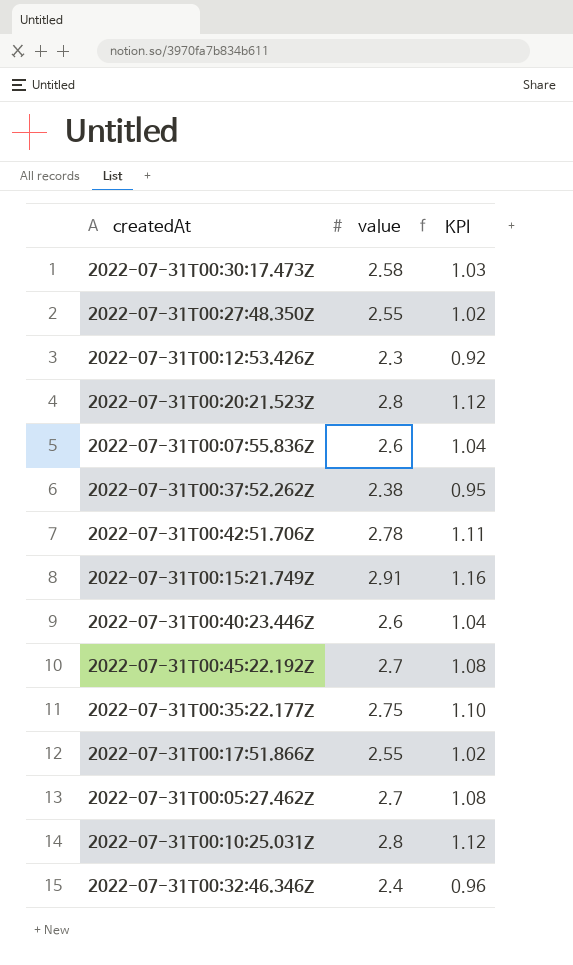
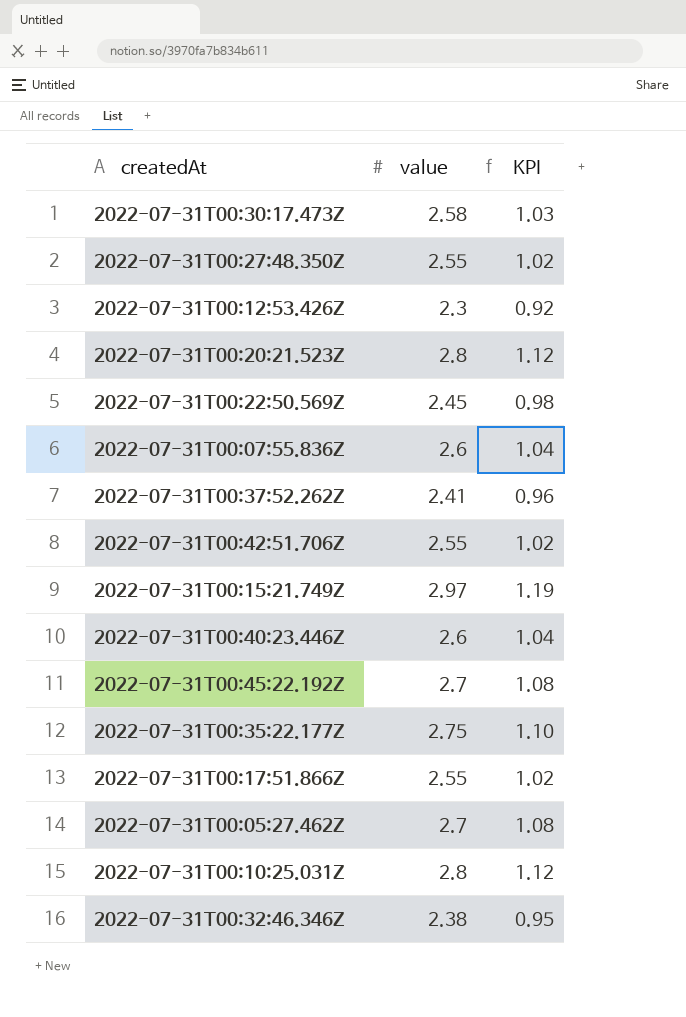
row 2022-07-31T00:22:50.569Z: none -> 2.45 | 0.98
2022-07-31T00:37:52.262Z | value: 2.38 -> 2.41
2022-07-31T00:37:52.262Z | KPI: 0.95 -> 0.96
2022-07-31T00:42:51.706Z | value: 2.78 -> 2.55
2022-07-31T00:42:51.706Z | KPI: 1.11 -> 1.02
2022-07-31T00:15:21.749Z | value: 2.91 -> 2.97
2022-07-31T00:15:21.749Z | KPI: 1.16 -> 1.19
2022-07-31T00:32:46.346Z | value: 2.4 -> 2.38
2022-07-31T00:32:46.346Z | KPI: 0.96 -> 0.95

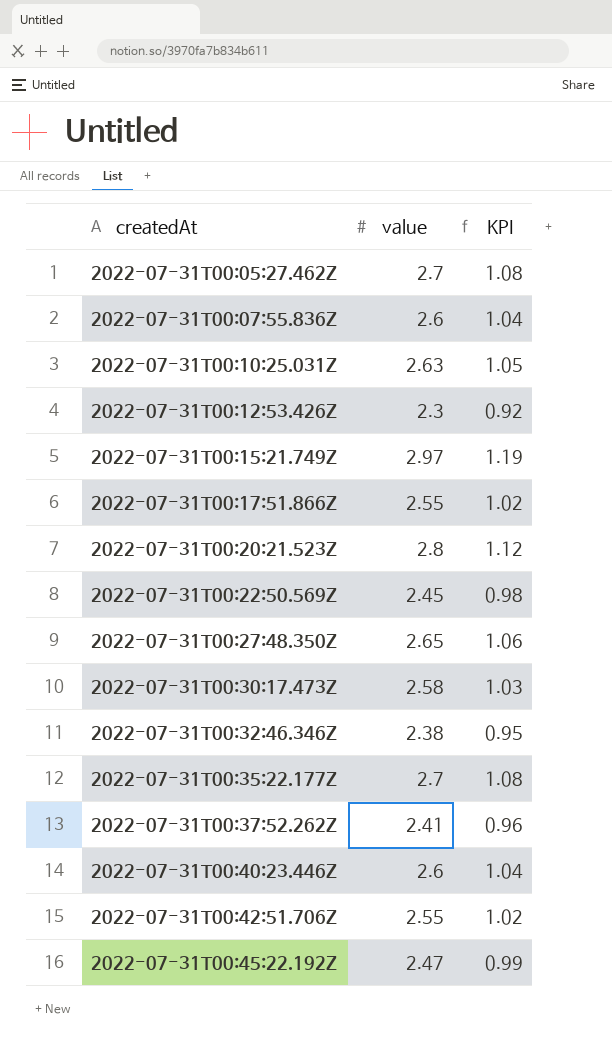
row order: none -> createdAt ascending
2022-07-31T00:10:25.031Z | value: 2.8 -> 2.63
2022-07-31T00:10:25.031Z | KPI: 1.12 -> 1.05
2022-07-31T00:27:48.350Z | value: 2.55 -> 2.65
2022-07-31T00:27:48.350Z | KPI: 1.02 -> 1.06
2022-07-31T00:35:22.177Z | value: 2.75 -> 2.7
2022-07-31T00:35:22.177Z | KPI: 1.10 -> 1.08
2022-07-31T00:45:22.192Z | value: 2.7 -> 2.47
2022-07-31T00:45:22.192Z | KPI: 1.08 -> 0.99

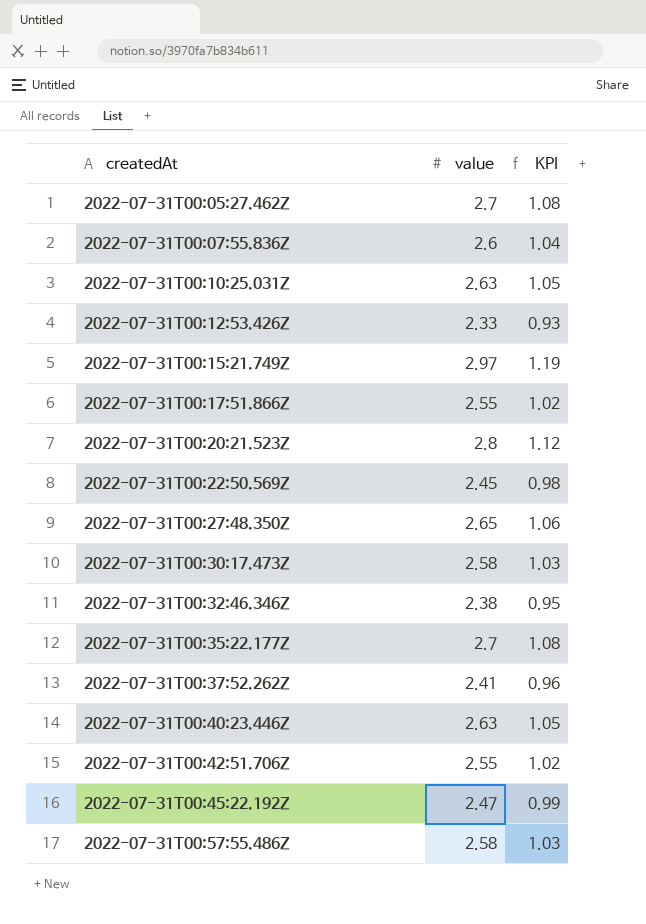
2022-07-31T00:12:53.426Z | value: 2.3 -> 2.33
2022-07-31T00:12:53.426Z | KPI: 0.92 -> 0.93
2022-07-31T00:40:23.446Z | value: 2.6 -> 2.63
2022-07-31T00:40:23.446Z | KPI: 1.04 -> 1.05
row 2022-07-31T00:57:55.486Z: none -> 2.58 | 1.03

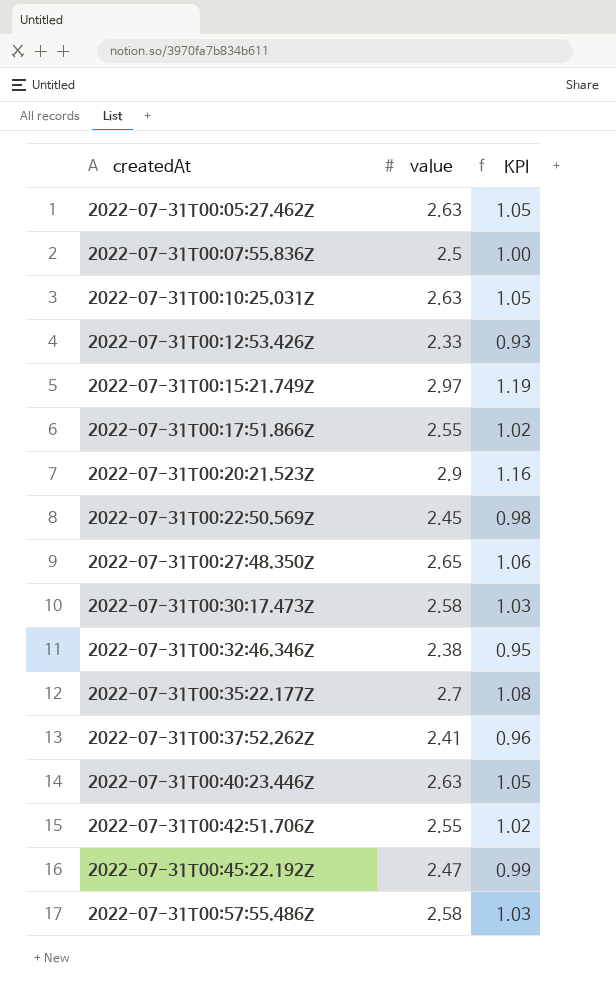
2022-07-31T00:05:27.462Z | value: 2.7 -> 2.63
2022-07-31T00:05:27.462Z | KPI: 1.08 -> 1.05
2022-07-31T00:07:55.836Z | value: 2.6 -> 2.5
2022-07-31T00:07:55.836Z | KPI: 1.04 -> 1.00
2022-07-31T00:20:21.523Z | value: 2.8 -> 2.9
2022-07-31T00:20:21.523Z | KPI: 1.12 -> 1.16

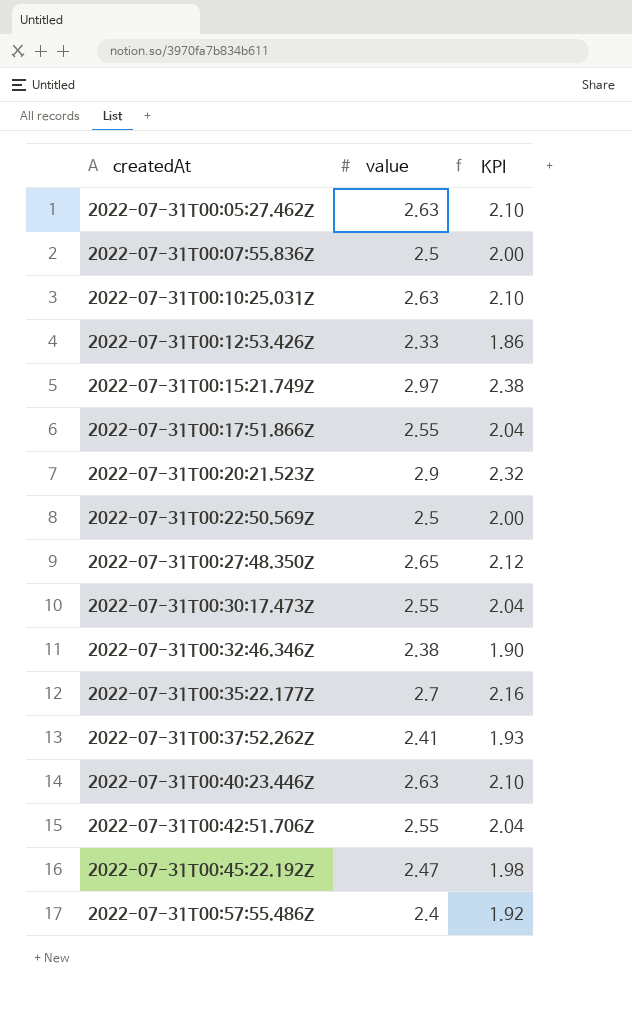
column KPI | formula: [value] * 0.4 -> [value] * 0.8
2022-07-31T00:22:50.569Z | value: 2.45 -> 2.5
2022-07-31T00:30:17.473Z | value: 2.58 -> 2.55
2022-07-31T00:57:55.486Z | value: 2.58 -> 2.4

